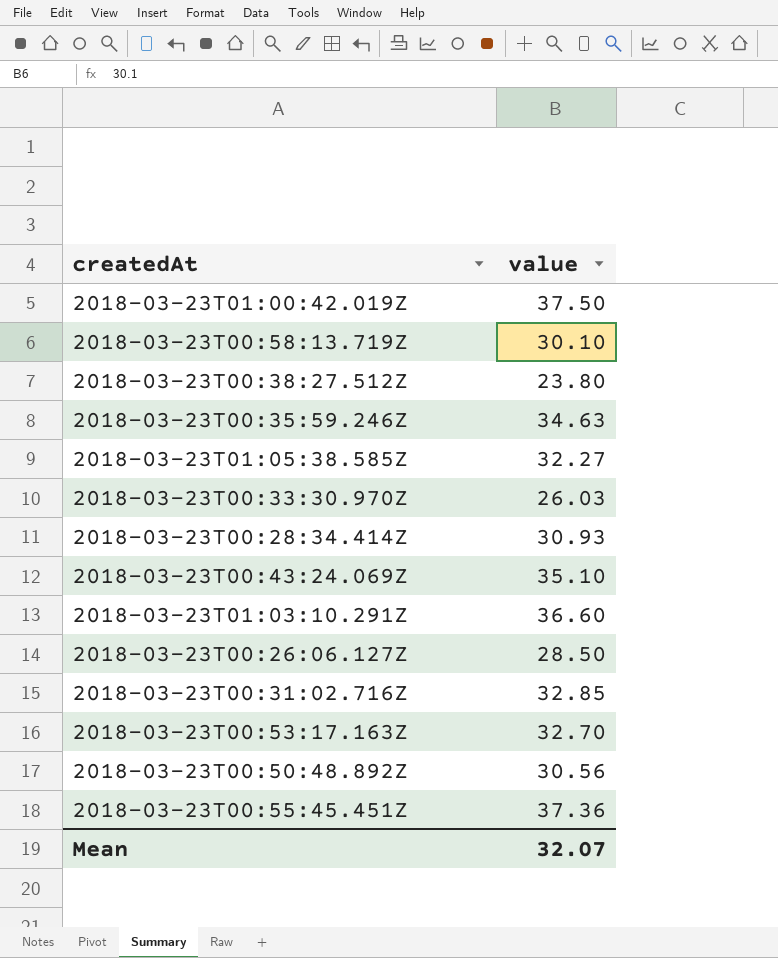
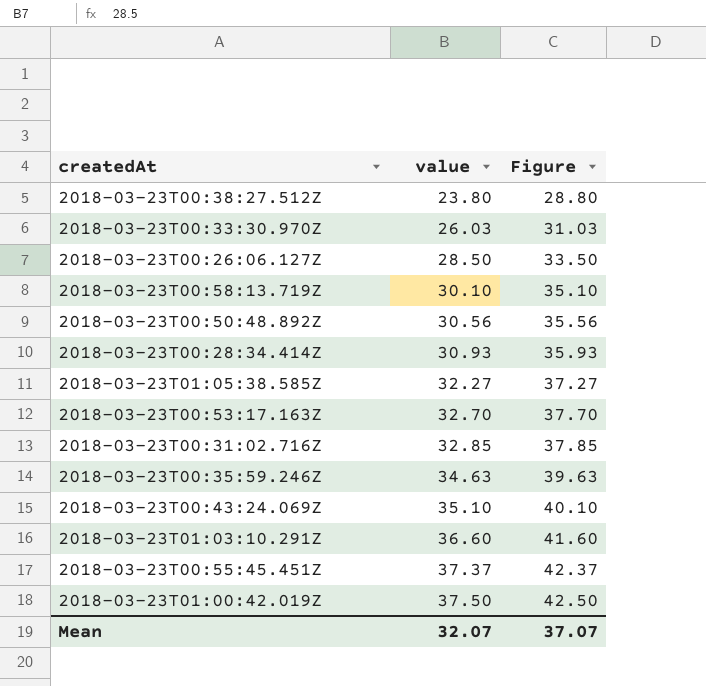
row order: none -> value ascending
column Figure | formula: none -> [value] + 5
2018-03-23T00:55:45.451Z | value: 37.36 -> 37.37

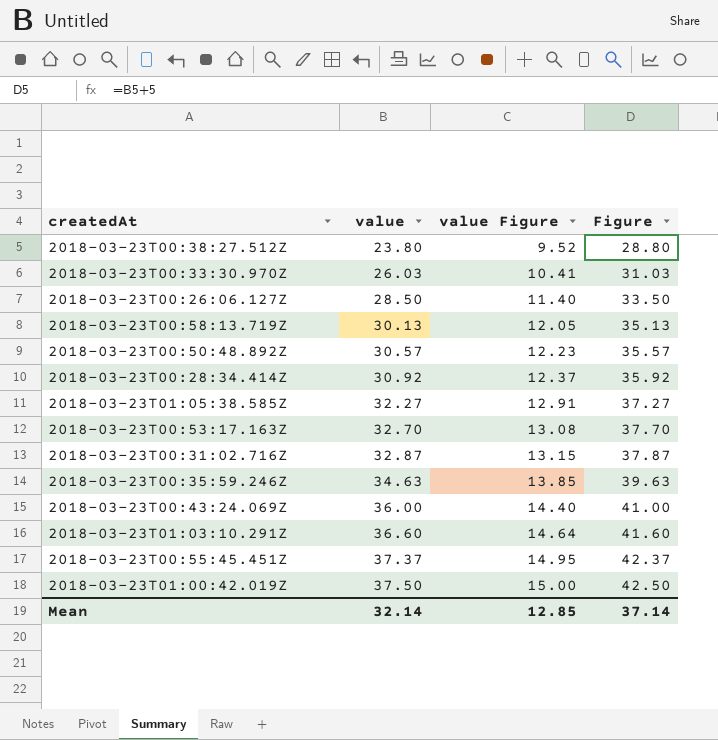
column value Figure | formula: none -> [value] * 0.4
2018-03-23T00:58:13.719Z | value: 30.10 -> 30.13
2018-03-23T00:58:13.719Z | Figure: 35.10 -> 35.13
2018-03-23T00:50:48.892Z | value: 30.56 -> 30.57
2018-03-23T00:50:48.892Z | Figure: 35.56 -> 35.57
2018-03-23T00:28:34.414Z | value: 30.93 -> 30.92
2018-03-23T00:28:34.414Z | Figure: 35.93 -> 35.92
2018-03-23T00:31:02.716Z | value: 32.85 -> 32.87
2018-03-23T00:31:02.716Z | Figure: 37.85 -> 37.87
2018-03-23T00:43:24.069Z | value: 35.10 -> 36.00
2018-03-23T00:43:24.069Z | Figure: 40.10 -> 41.00
Mean | value: 32.07 -> 32.14
Mean | Figure: 37.07 -> 37.14

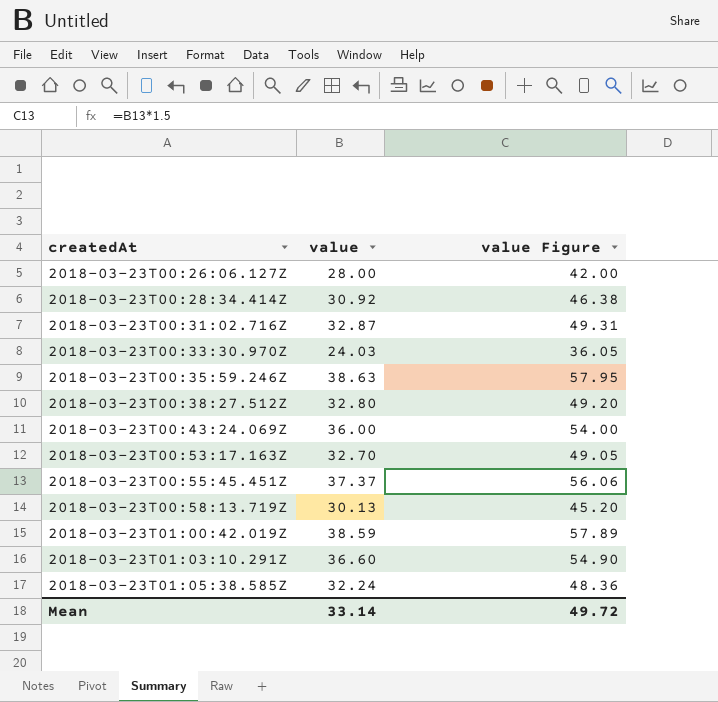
row order: value ascending -> createdAt ascending
column Figure | formula: [value] + 5 -> none
column value Figure | formula: [value] * 0.4 -> [value] * 1.5
row 2018-03-23T00:50:48.892Z: 30.57 | 12.23 | 35.57 -> none
2018-03-23T00:26:06.127Z | value: 28.50 -> 28.00
2018-03-23T00:33:30.970Z | value: 26.03 -> 24.03
2018-03-23T00:35:59.246Z | value: 34.63 -> 38.63
2018-03-23T00:38:27.512Z | value: 23.80 -> 32.80
2018-03-23T01:00:42.019Z | value: 37.50 -> 38.59
2018-03-23T01:05:38.585Z | value: 32.27 -> 32.24
Mean | value: 32.14 -> 33.14
Mean | value Figure: 12.85 -> 49.72

